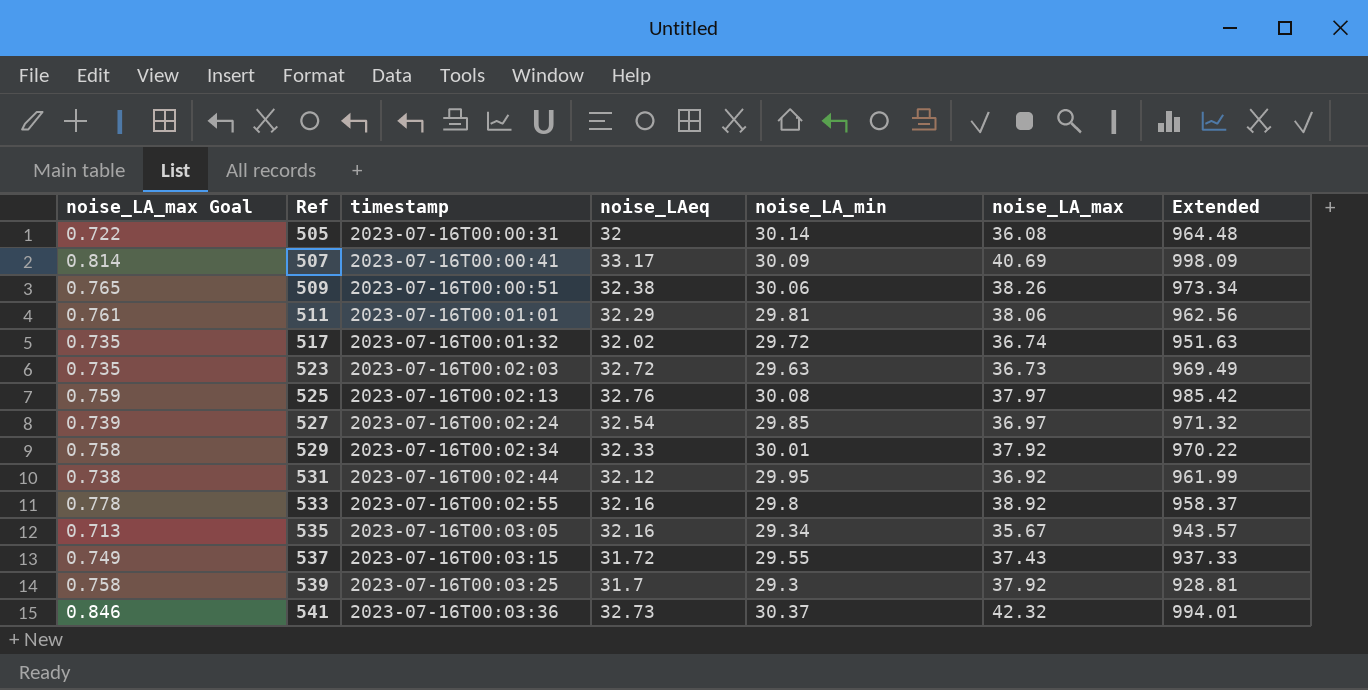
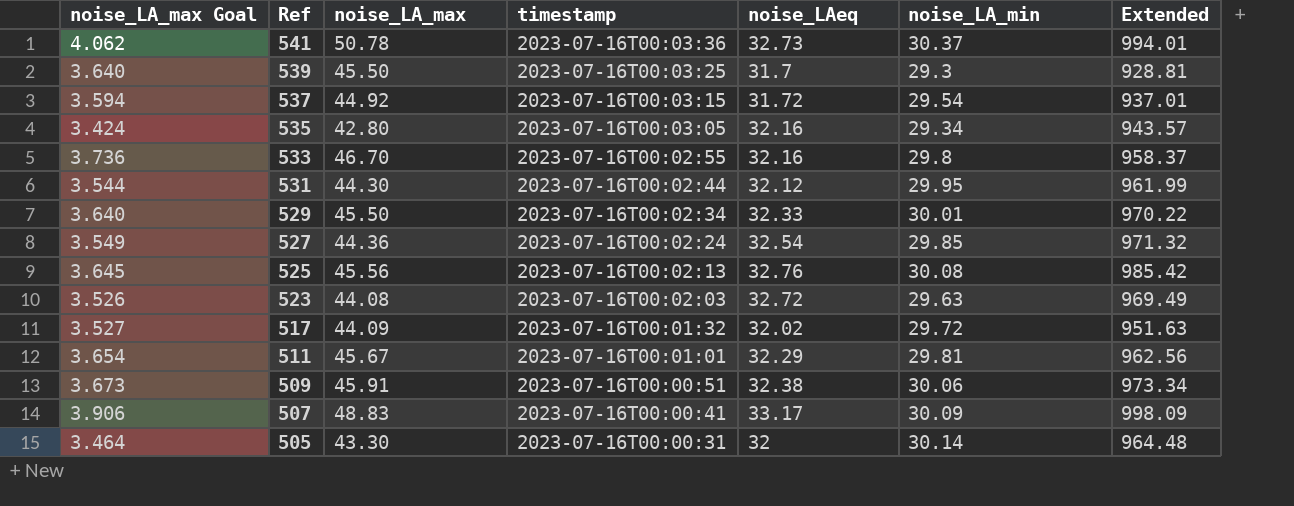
row order: Ref ascending -> Ref descending
column noise_LA_max Goal | formula: [noise_LA_max] * 0.02 -> [noise_LA_max] * 0.08
column noise_LA_max | position: 6 -> 3
541 | noise_LA_max: 42.32 -> 50.78
539 | noise_LA_max: 37.92 -> 45.50
537 | noise_LA_max: 37.43 -> 44.92
537 | noise_LA_min: 29.55 -> 29.54
537 | Extended: 937.33 -> 937.01
535 | noise_LA_max: 35.67 -> 42.80
533 | noise_LA_max: 38.92 -> 46.70
531 | noise_LA_max: 36.92 -> 44.30
529 | noise_LA_max: 37.92 -> 45.50
527 | noise_LA_max: 36.97 -> 44.36
525 | noise_LA_max: 37.97 -> 45.56
523 | noise_LA_max: 36.73 -> 44.08
517 | noise_LA_max: 36.74 -> 44.09
511 | noise_LA_max: 38.06 -> 45.67
509 | noise_LA_max: 38.26 -> 45.91
507 | noise_LA_max: 40.69 -> 48.83
505 | noise_LA_max: 36.08 -> 43.30

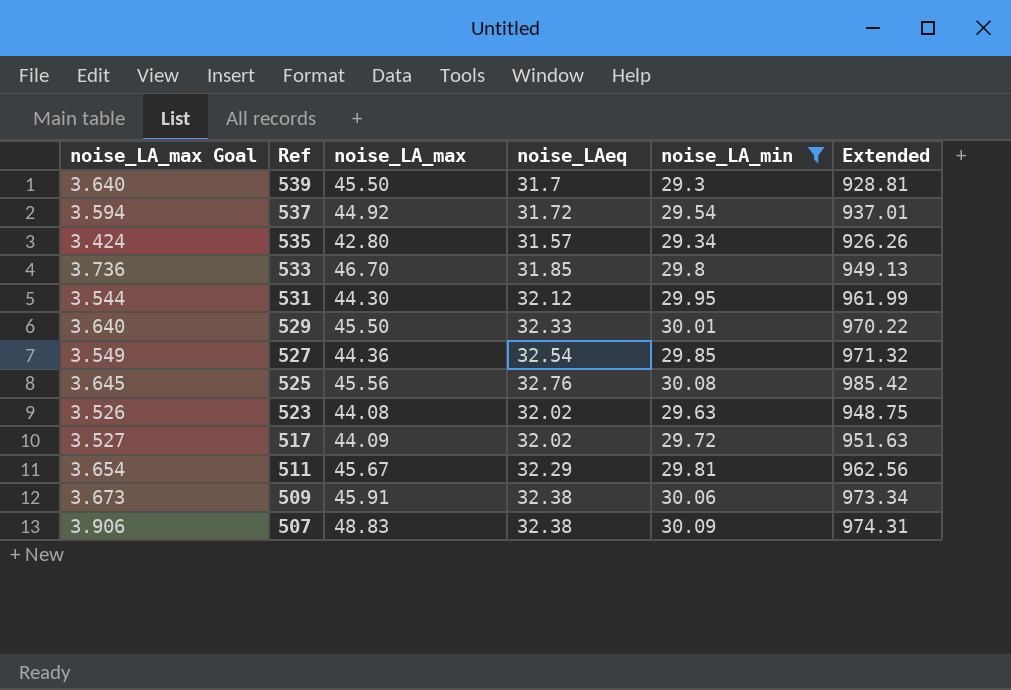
filter: none -> noise_LA_min <= 30.09
column timestamp | position: 4 -> none
535 | noise_LAeq: 32.16 -> 31.57
535 | Extended: 943.57 -> 926.26
533 | noise_LAeq: 32.16 -> 31.85
533 | Extended: 958.37 -> 949.13
523 | noise_LAeq: 32.72 -> 32.02
523 | Extended: 969.49 -> 948.75
507 | noise_LAeq: 33.17 -> 32.38
507 | Extended: 998.09 -> 974.31

